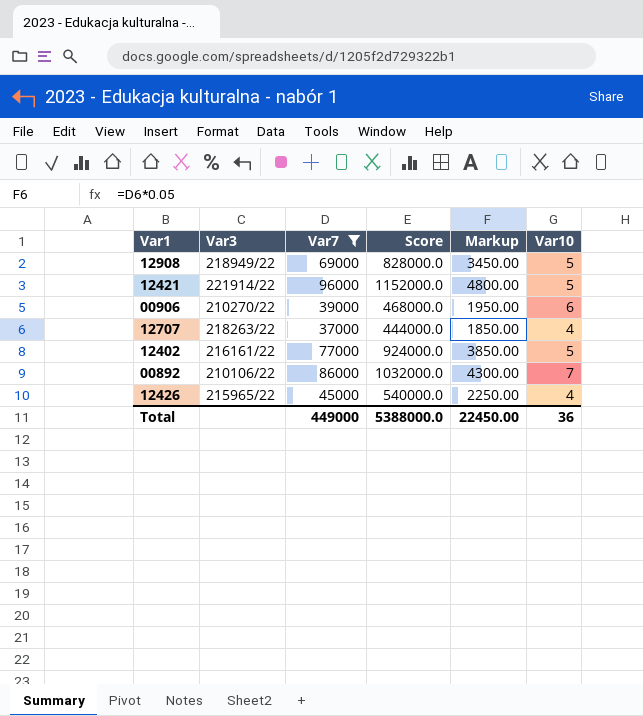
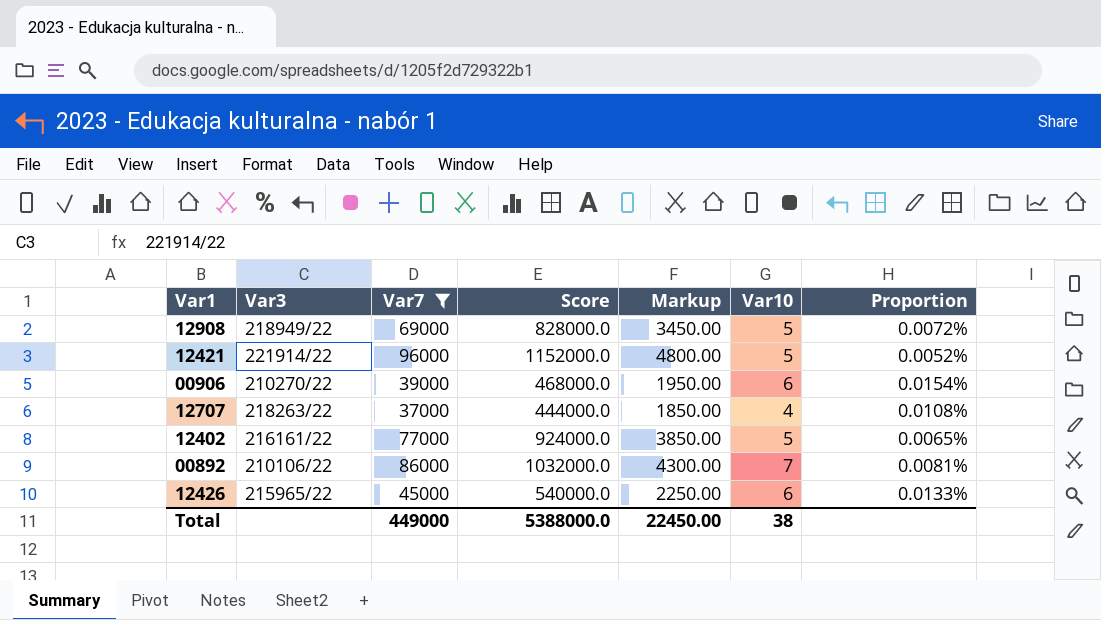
column Proportion | formula: none -> [Var10] / [Var7]
12426 | Var10: 4 -> 6
Total | Var10: 36 -> 38

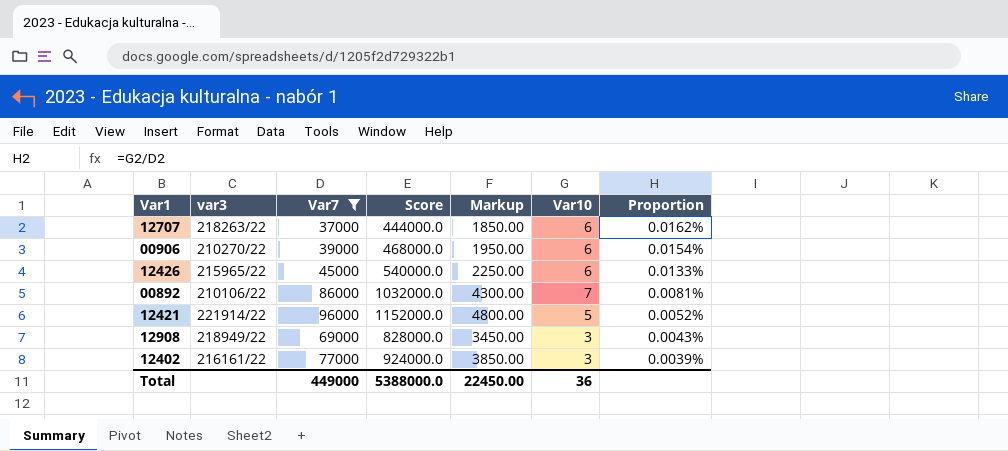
row order: none -> Proportion descending
column name: Var3 -> var3
12707 | Var10: 4 -> 6
12707 | Proportion: 0.0108% -> 0.0162%
12908 | Var10: 5 -> 3
12908 | Proportion: 0.0072% -> 0.0043%
12402 | Var10: 5 -> 3
12402 | Proportion: 0.0065% -> 0.0039%
Total | Var10: 38 -> 36

